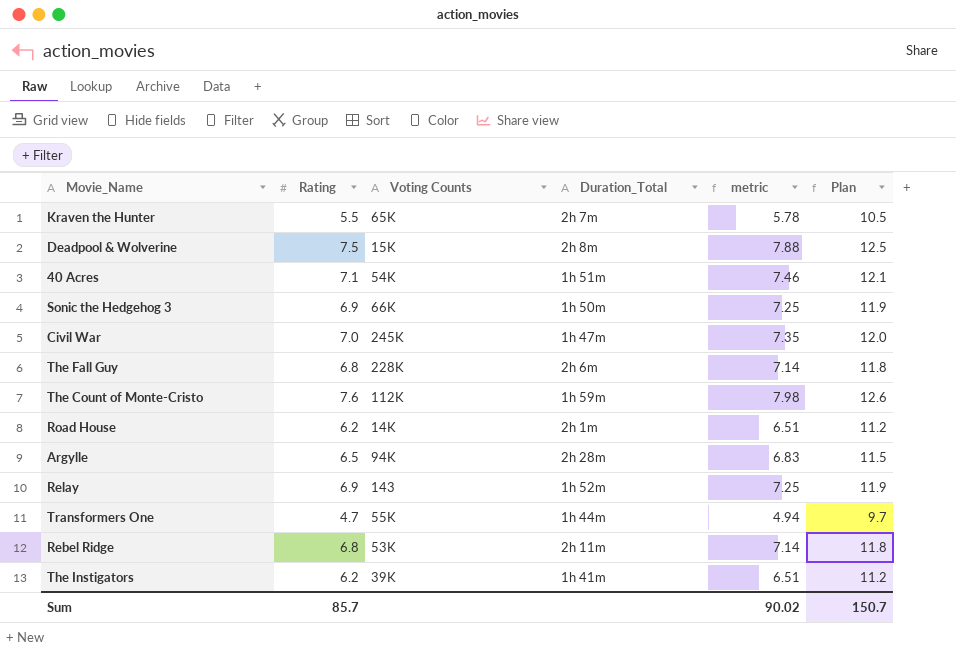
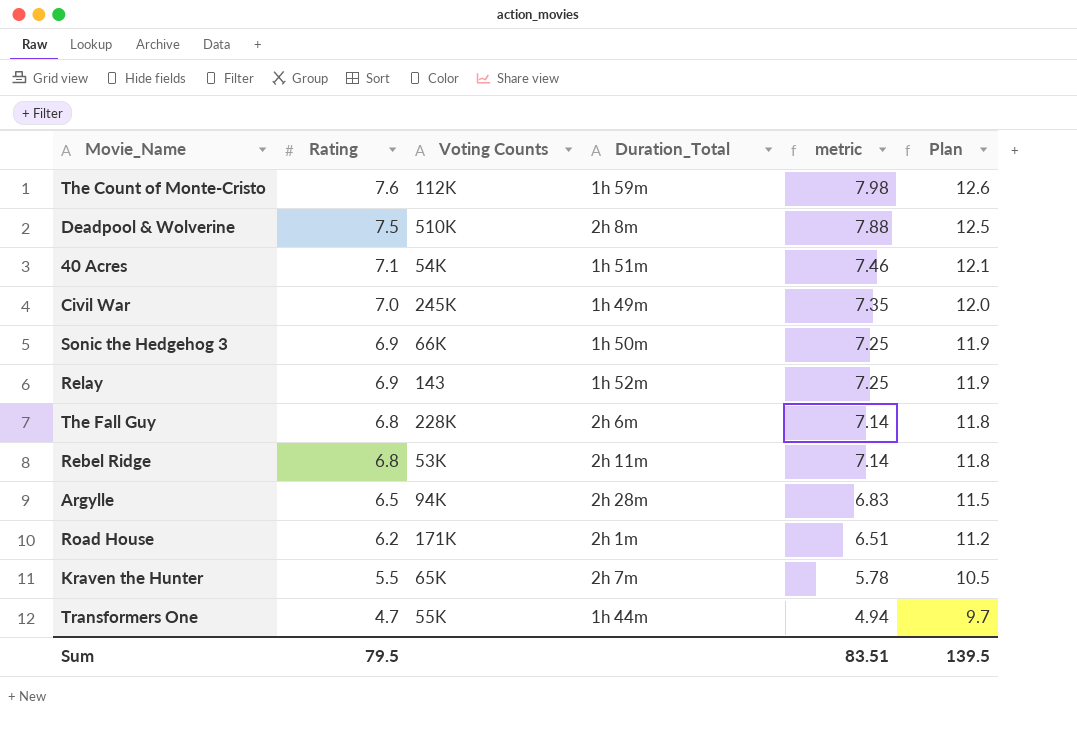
row order: none -> Rating descending
row The Instigators: 6.2 | 39K | 1h 41m | 6.51 | 11.2 -> none
Deadpool & Wolverine | Voting Counts: 15K -> 510K
Civil War | Duration_Total: 1h 47m -> 1h 49m
Road House | Voting Counts: 14K -> 171K
Sum | Rating: 85.7 -> 79.5
Sum | metric: 90.02 -> 83.51
Sum | Plan: 150.7 -> 139.5

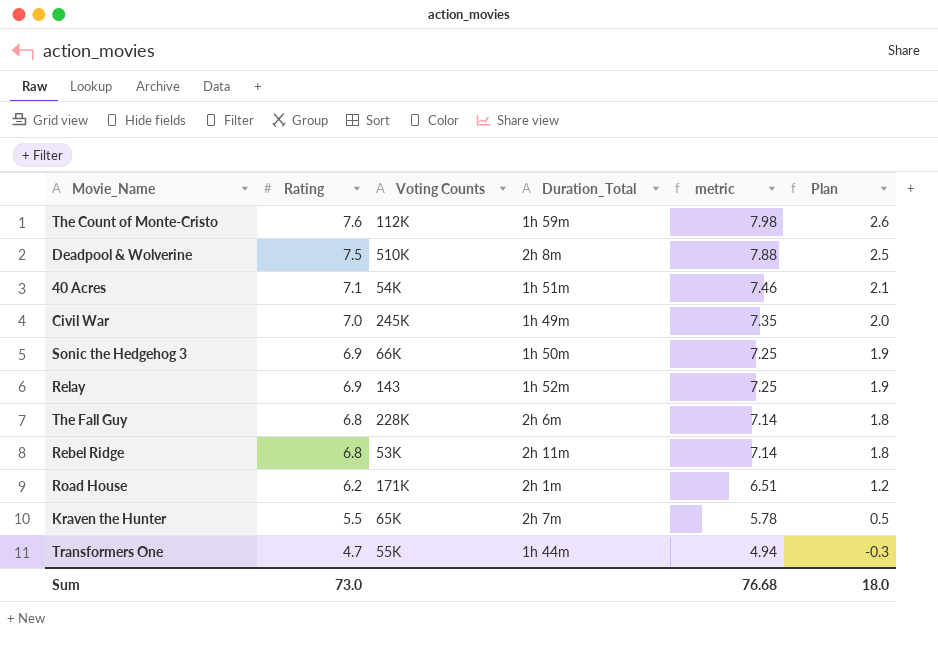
column Plan | formula: [Rating] + 5 -> [Rating] - 5
row Argylle: 6.5 | 94K | 2h 28m | 6.83 | 11.5 -> none
Sum | Rating: 79.5 -> 73.0
Sum | metric: 83.51 -> 76.68
Sum | Plan: 139.5 -> 18.0

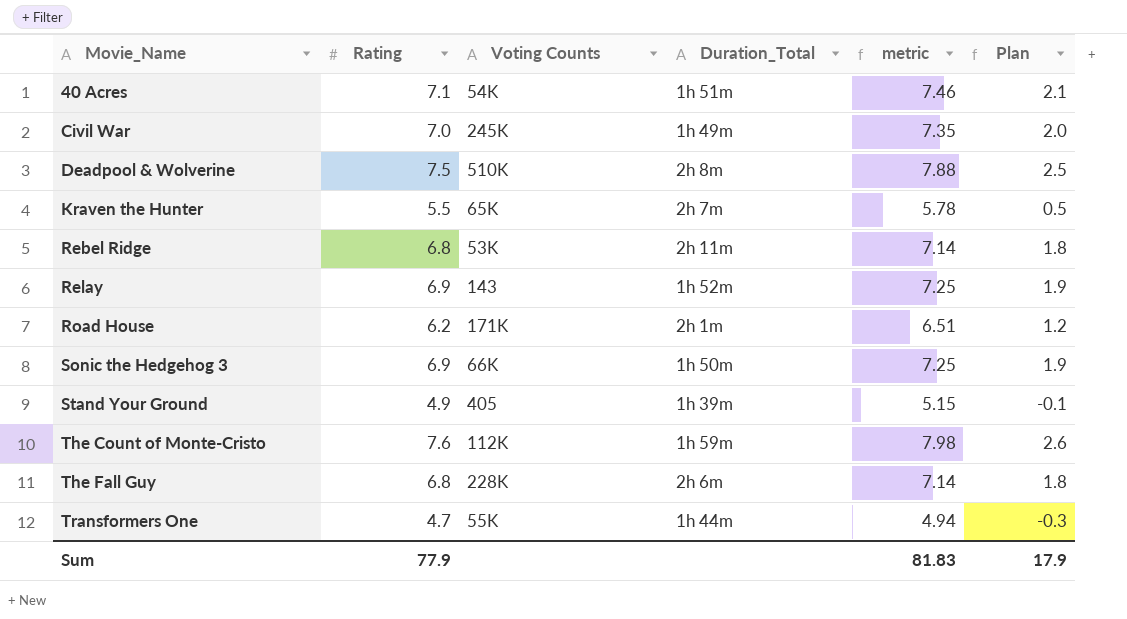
row order: Rating descending -> Movie_Name ascending
row Stand Your Ground: none -> 4.9 | 405 | 1h 39m | 5.15 | -0.1
Sum | Rating: 73.0 -> 77.9
Sum | metric: 76.68 -> 81.83
Sum | Plan: 18.0 -> 17.9

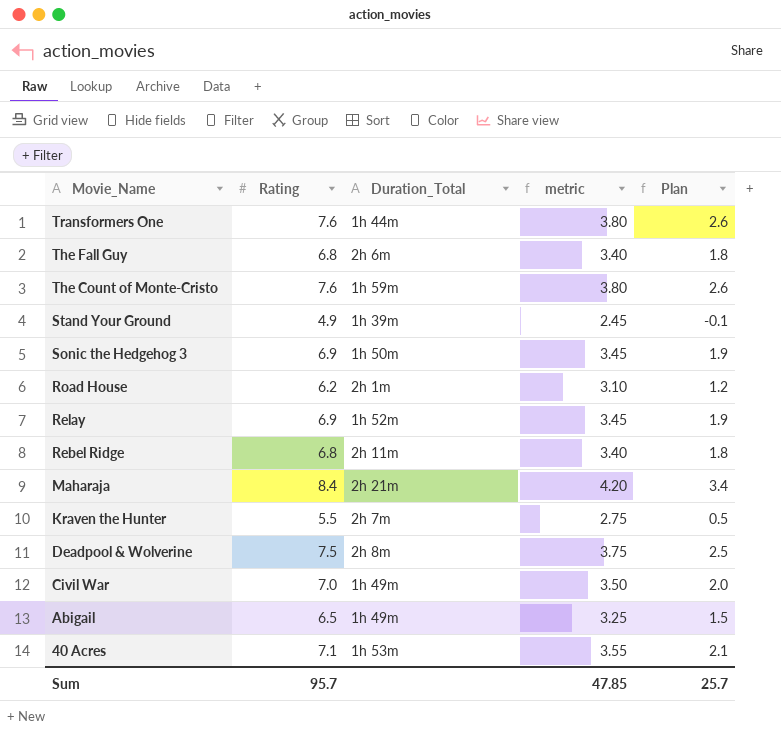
row order: Movie_Name ascending -> Movie_Name descending
column Voting Counts | position: 3 -> none
column metric | formula: [Rating] * 1.05 -> [Rating] * 0.5
Transformers One | Rating: 4.7 -> 7.6
Transformers One | Plan: -0.3 -> 2.6
row Maharaja: none -> 8.4 | 2h 21m | 4.20 | 3.4
row Abigail: none -> 6.5 | 1h 49m | 3.25 | 1.5
40 Acres | Duration_Total: 1h 51m -> 1h 53m
Sum | Rating: 77.9 -> 95.7
Sum | metric: 81.83 -> 47.85
Sum | Plan: 17.9 -> 25.7

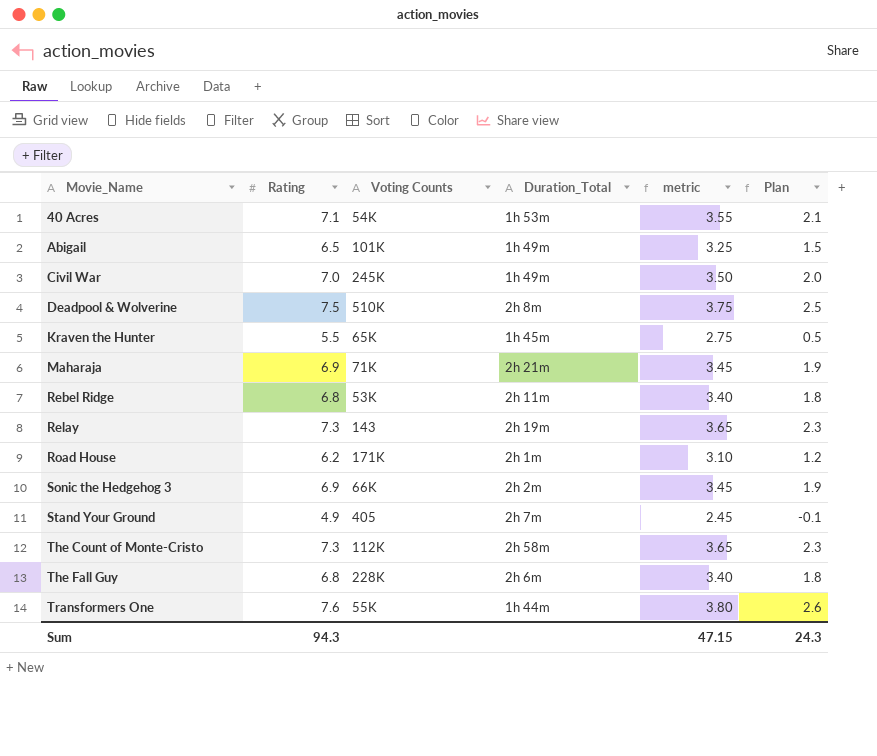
row order: Movie_Name descending -> Movie_Name ascending
column Voting Counts | position: none -> 3
Kraven the Hunter | Duration_Total: 2h 7m -> 1h 45m
Maharaja | Rating: 8.4 -> 6.9
Maharaja | metric: 4.20 -> 3.45
Maharaja | Plan: 3.4 -> 1.9
Relay | Rating: 6.9 -> 7.3
Relay | Duration_Total: 1h 52m -> 2h 19m
Relay | metric: 3.45 -> 3.65
Relay | Plan: 1.9 -> 2.3
Sonic the Hedgehog 3 | Duration_Total: 1h 50m -> 2h 2m
Stand Your Ground | Duration_Total: 1h 39m -> 2h 7m
The Count of Monte-Cristo | Rating: 7.6 -> 7.3
The Count of Monte-Cristo | Duration_Total: 1h 59m -> 2h 58m
The Count of Monte-Cristo | metric: 3.80 -> 3.65
The Count of Monte-Cristo | Plan: 2.6 -> 2.3
Sum | Rating: 95.7 -> 94.3
Sum | metric: 47.85 -> 47.15
Sum | Plan: 25.7 -> 24.3

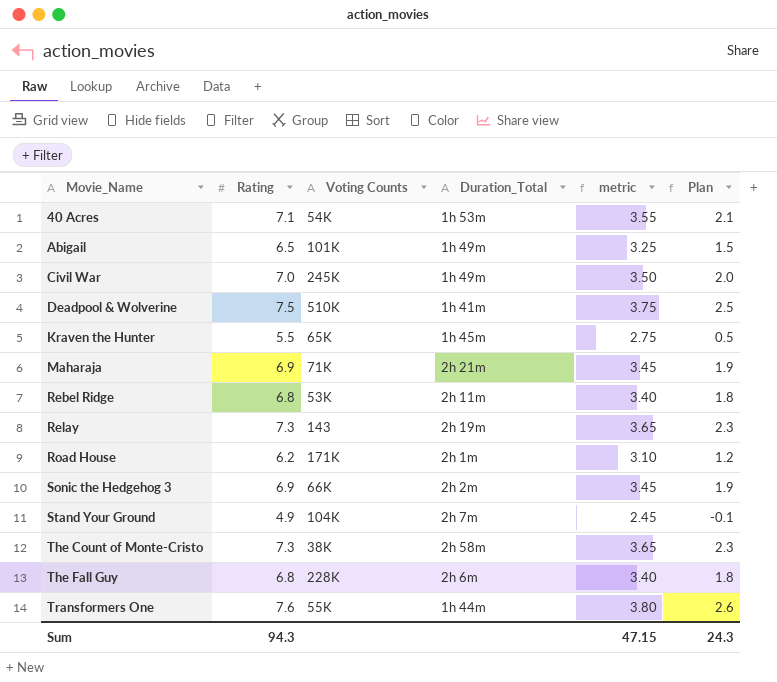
Deadpool & Wolverine | Duration_Total: 2h 8m -> 1h 41m
Stand Your Ground | Voting Counts: 405 -> 104K
The Count of Monte-Cristo | Voting Counts: 112K -> 38K

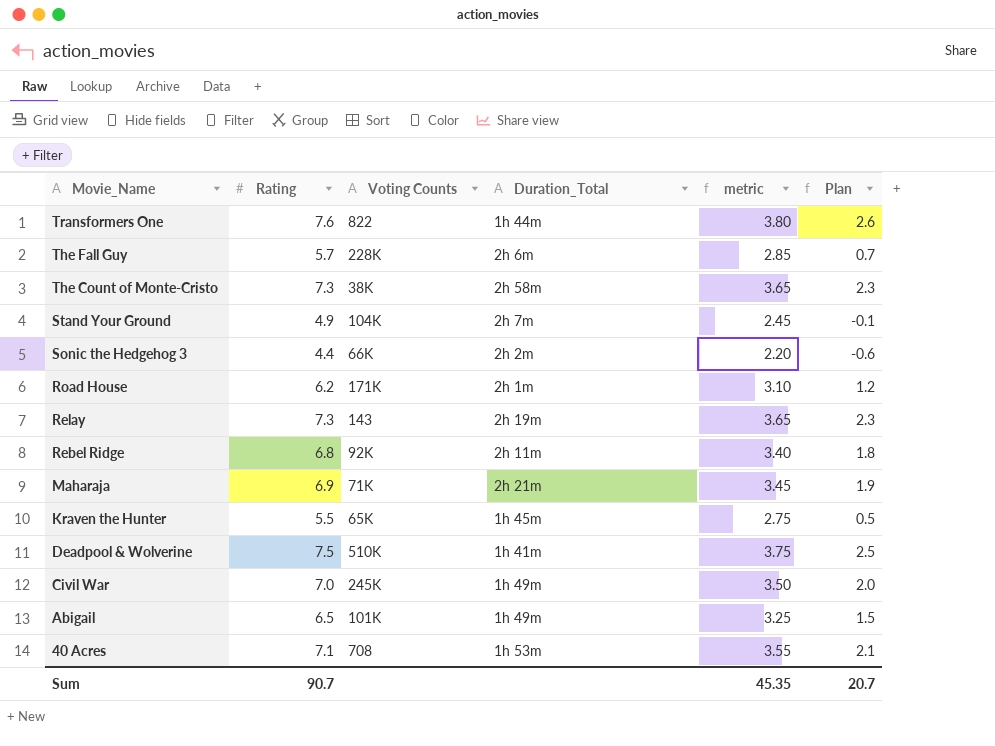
row order: Movie_Name ascending -> Movie_Name descending
Transformers One | Voting Counts: 55K -> 822
The Fall Guy | Rating: 6.8 -> 5.7
The Fall Guy | metric: 3.40 -> 2.85
The Fall Guy | Plan: 1.8 -> 0.7
Sonic the Hedgehog 3 | Rating: 6.9 -> 4.4
Sonic the Hedgehog 3 | metric: 3.45 -> 2.20
Sonic the Hedgehog 3 | Plan: 1.9 -> -0.6
Rebel Ridge | Voting Counts: 53K -> 92K
40 Acres | Voting Counts: 54K -> 708
Sum | Rating: 94.3 -> 90.7
Sum | metric: 47.15 -> 45.35
Sum | Plan: 24.3 -> 20.7

